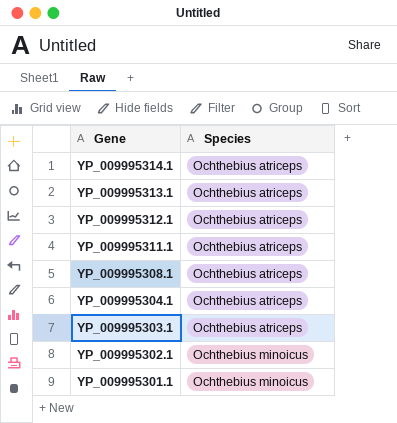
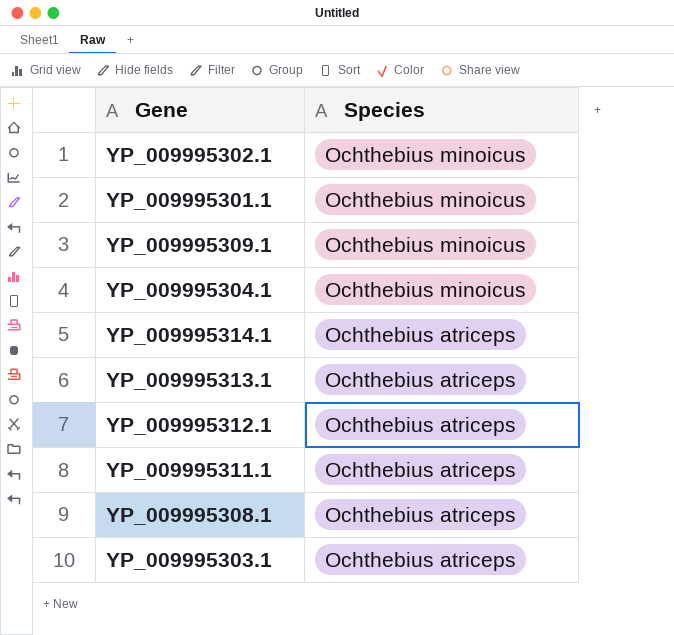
row order: Gene descending -> Species descending
row YP_009995309.1: none -> Ochthebius minoicus
YP_009995304.1 | Species: Ochthebius atriceps -> Ochthebius minoicus

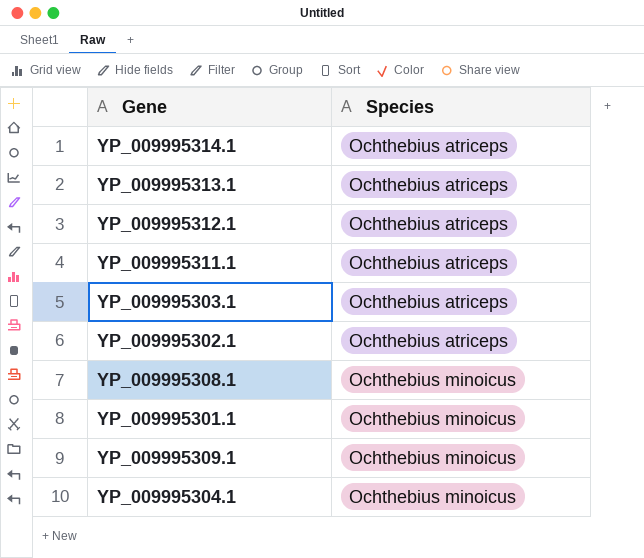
row order: Species descending -> Species ascending
YP_009995302.1 | Species: Ochthebius minoicus -> Ochthebius atriceps
YP_009995308.1 | Species: Ochthebius atriceps -> Ochthebius minoicus

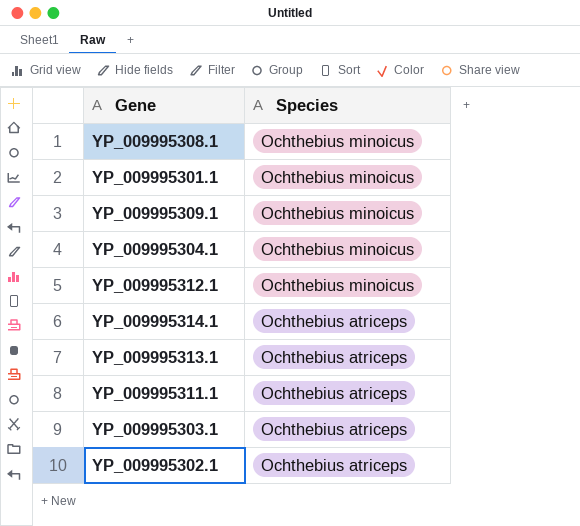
row order: Species ascending -> Species descending
YP_009995312.1 | Species: Ochthebius atriceps -> Ochthebius minoicus

